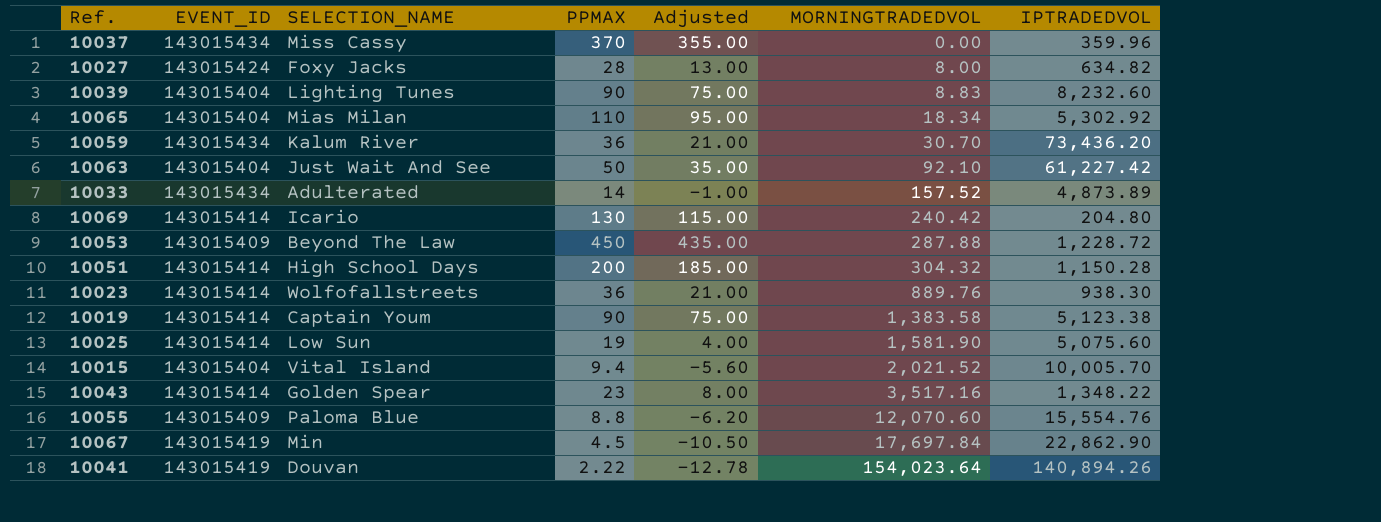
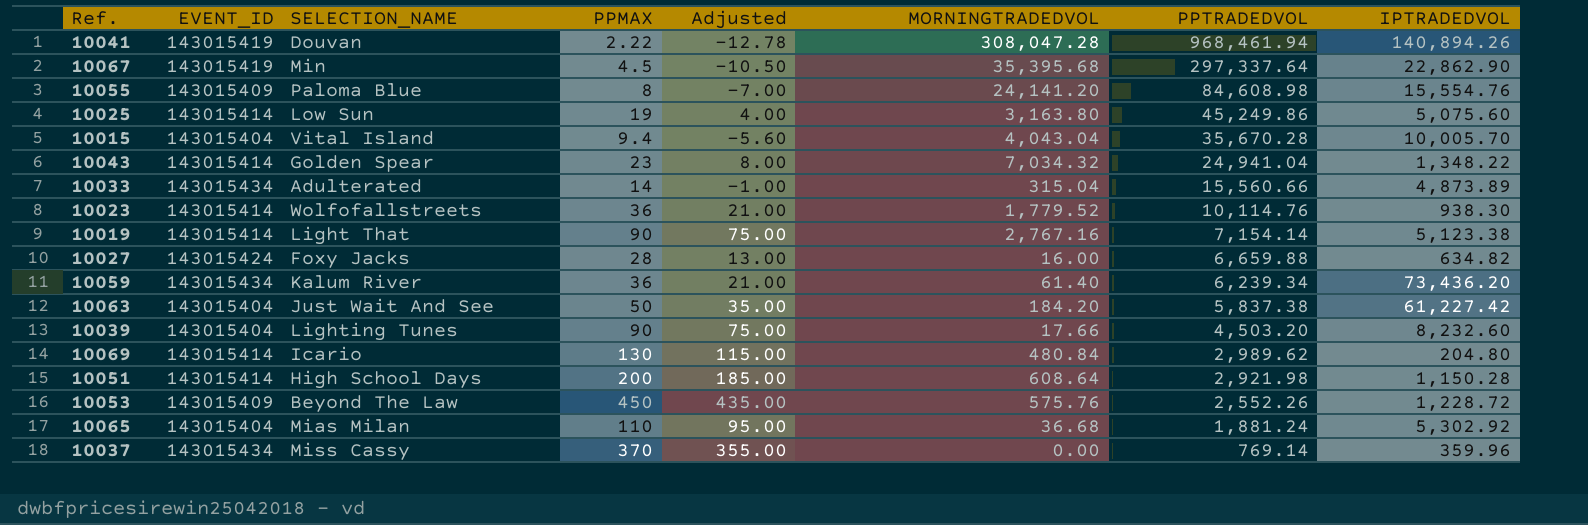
row order: MORNINGTRADEDVOL ascending -> PPTRADEDVOL descending
column PPTRADEDVOL | position: none -> 7
10041 | MORNINGTRADEDVOL: 154,023.64 -> 308,047.28
10067 | MORNINGTRADEDVOL: 17,697.84 -> 35,395.68
10055 | PPMAX: 8.8 -> 8
10055 | Adjusted: -6.20 -> -7.00
10055 | MORNINGTRADEDVOL: 12,070.60 -> 24,141.20
10025 | MORNINGTRADEDVOL: 1,581.90 -> 3,163.80
10015 | MORNINGTRADEDVOL: 2,021.52 -> 4,043.04
10043 | MORNINGTRADEDVOL: 3,517.16 -> 7,034.32
10033 | MORNINGTRADEDVOL: 157.52 -> 315.04
10023 | MORNINGTRADEDVOL: 889.76 -> 1,779.52
10019 | SELECTION_NAME: Captain Youm -> Light That
10019 | MORNINGTRADEDVOL: 1,383.58 -> 2,767.16
10027 | MORNINGTRADEDVOL: 8.00 -> 16.00
10059 | MORNINGTRADEDVOL: 30.70 -> 61.40
10063 | MORNINGTRADEDVOL: 92.10 -> 184.20
10039 | MORNINGTRADEDVOL: 8.83 -> 17.66
10069 | MORNINGTRADEDVOL: 240.42 -> 480.84
10051 | MORNINGTRADEDVOL: 304.32 -> 608.64
10053 | MORNINGTRADEDVOL: 287.88 -> 575.76
10065 | MORNINGTRADEDVOL: 18.34 -> 36.68

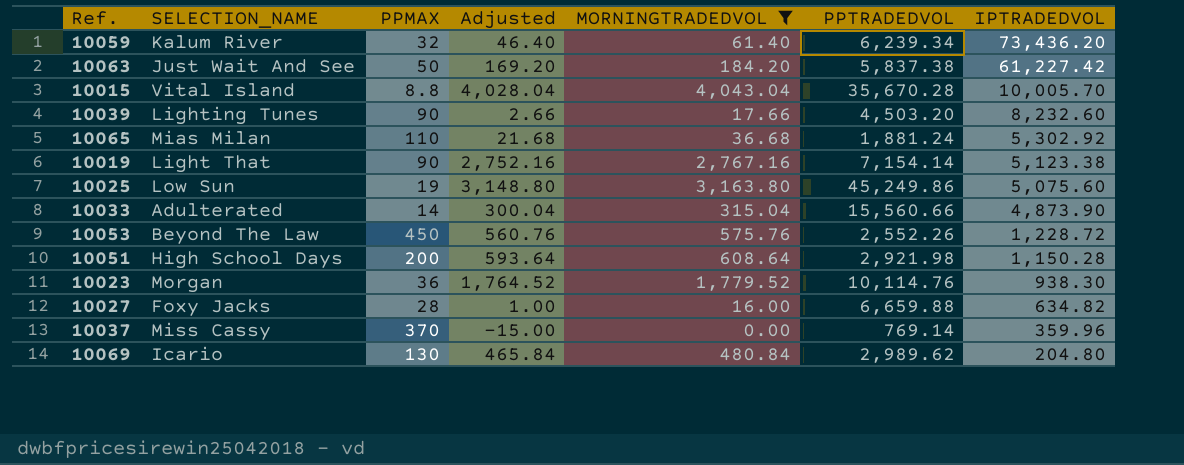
filter: none -> MORNINGTRADEDVOL <= 4,043.04
row order: PPTRADEDVOL descending -> IPTRADEDVOL descending
column EVENT_ID | position: 2 -> none
column Adjusted | formula: [PPMAX] - 15 -> [MORNINGTRADEDVOL] - 15
10059 | PPMAX: 36 -> 32
10015 | PPMAX: 9.4 -> 8.8
10033 | IPTRADEDVOL: 4,873.89 -> 4,873.90
10023 | SELECTION_NAME: Wolfofallstreets -> Morgan

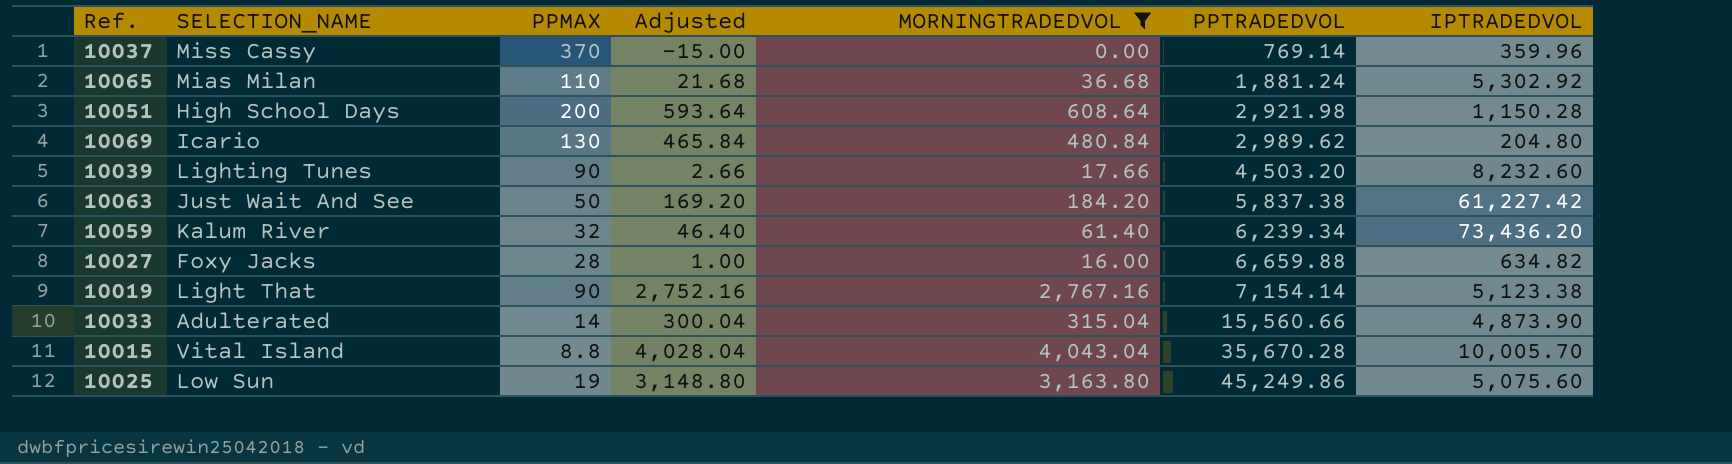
row order: IPTRADEDVOL descending -> PPTRADEDVOL ascending
row 10053: Beyond The Law | 450 | 560.76 | 575.76 | 2,552.26 | 1,228.72 -> none
row 10023: Morgan | 36 | 1,764.52 | 1,779.52 | 10,114.76 | 938.30 -> none

